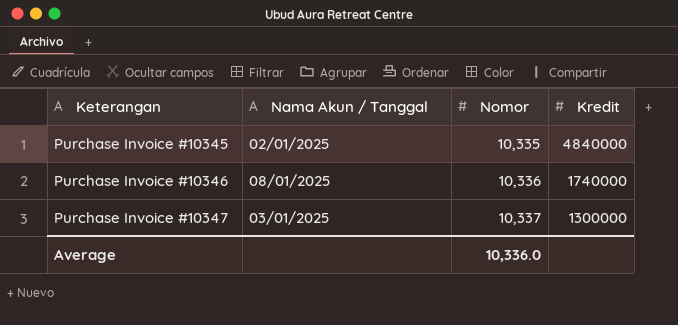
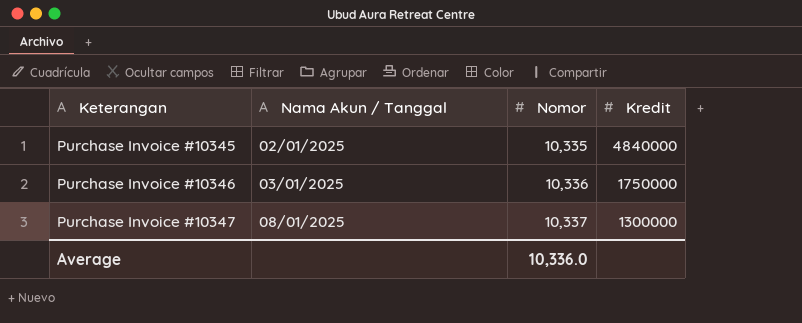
Purchase Invoice #10346 | Nama Akun / Tanggal: 08/01/2025 -> 03/01/2025
Purchase Invoice #10346 | Kredit: 1740000 -> 1750000
Purchase Invoice #10347 | Nama Akun / Tanggal: 03/01/2025 -> 08/01/2025

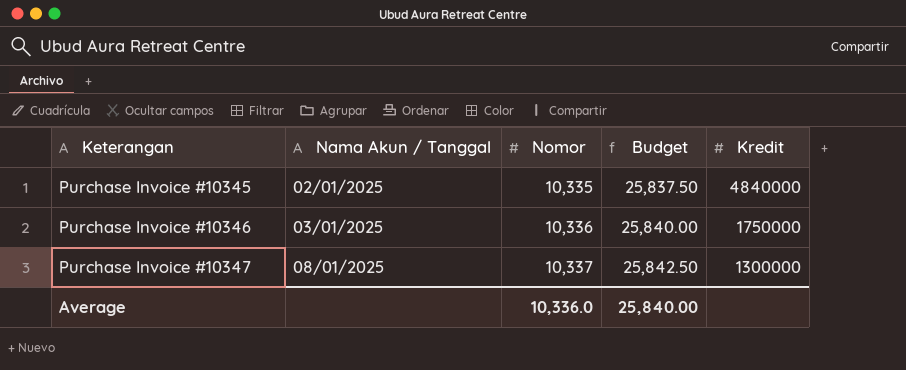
column Budget | formula: none -> [Nomor] * 2.5

